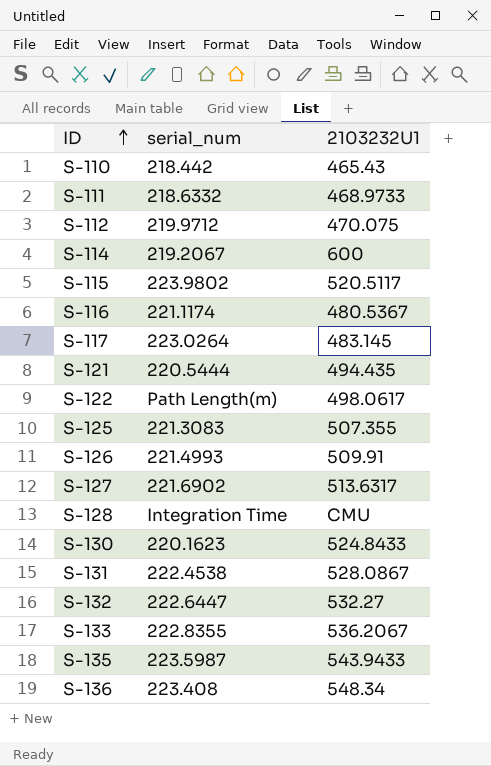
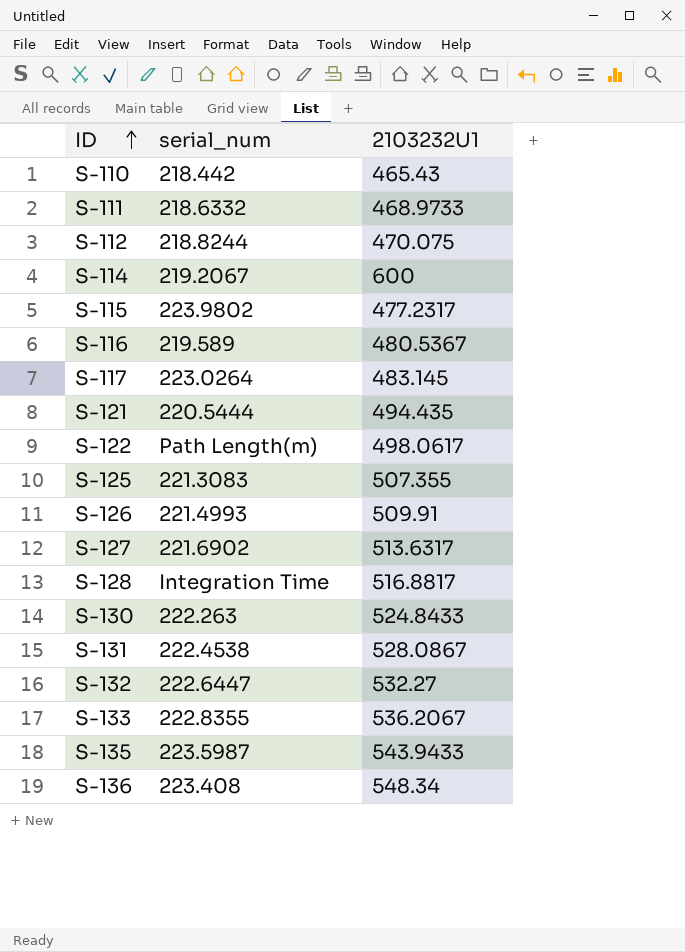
S-112 | serial_num: 219.9712 -> 218.8244
S-115 | 2103232U1: 520.5117 -> 477.2317
S-116 | serial_num: 221.1174 -> 219.589
S-128 | 2103232U1: CMU -> 516.8817
S-130 | serial_num: 220.1623 -> 222.263

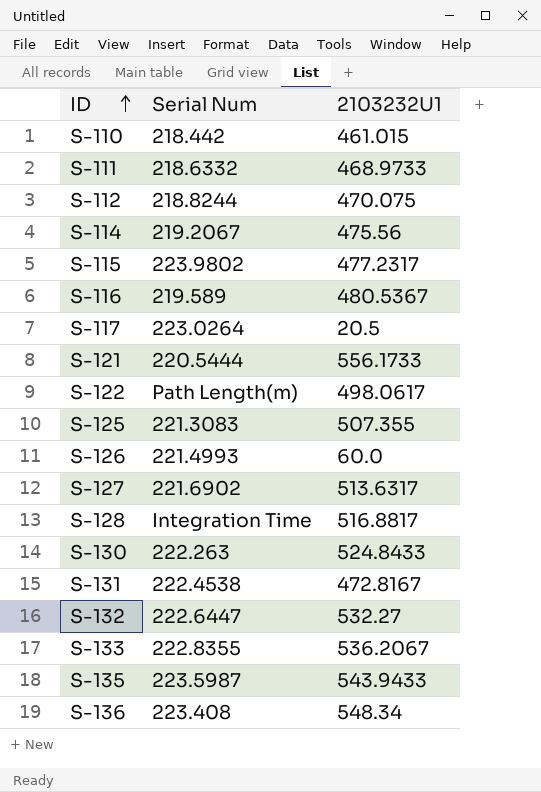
column name: serial_num -> Serial Num
S-110 | 2103232U1: 465.43 -> 461.015
S-114 | 2103232U1: 600 -> 475.56
S-117 | 2103232U1: 483.145 -> 20.5
S-121 | 2103232U1: 494.435 -> 556.1733
S-126 | 2103232U1: 509.91 -> 60.0
S-131 | 2103232U1: 528.0867 -> 472.8167

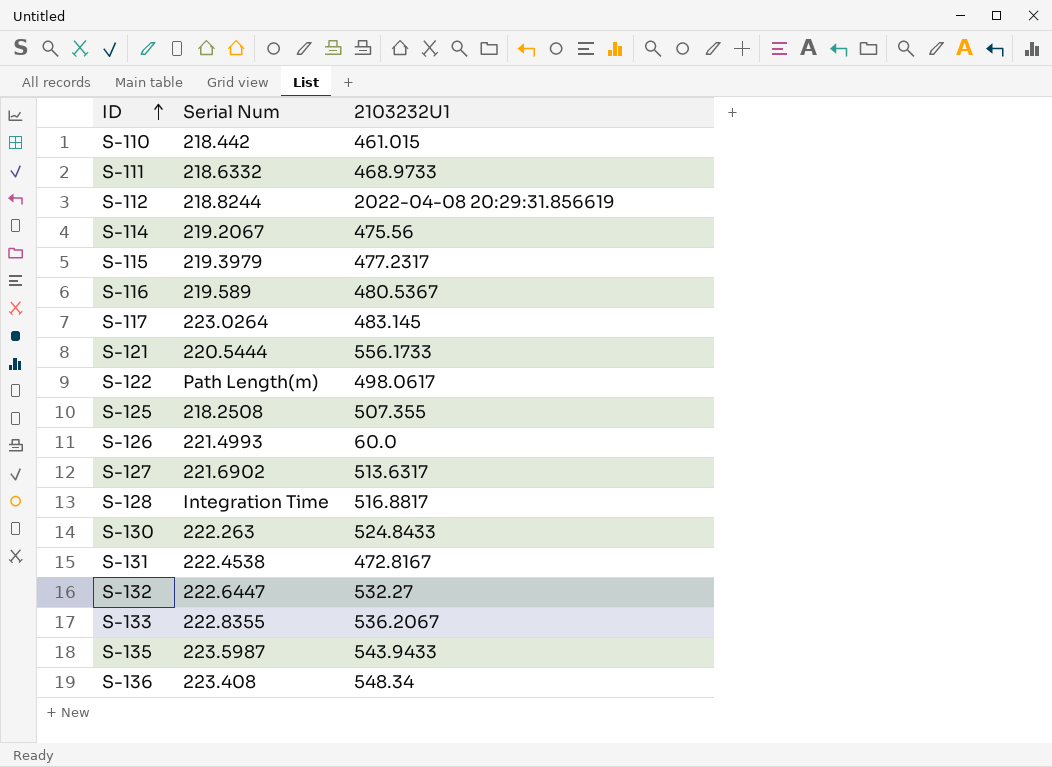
S-112 | 2103232U1: 470.075 -> 2022-04-08 20:29:31.856619
S-115 | Serial Num: 223.9802 -> 219.3979
S-117 | 2103232U1: 20.5 -> 483.145
S-125 | Serial Num: 221.3083 -> 218.2508

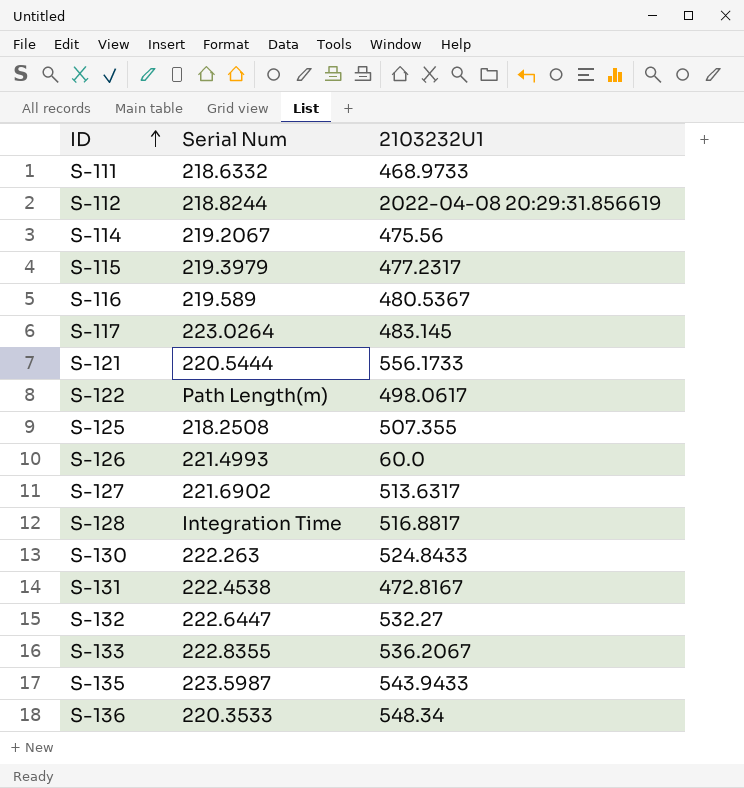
row S-110: 218.442 | 461.015 -> none
S-136 | Serial Num: 223.408 -> 220.3533

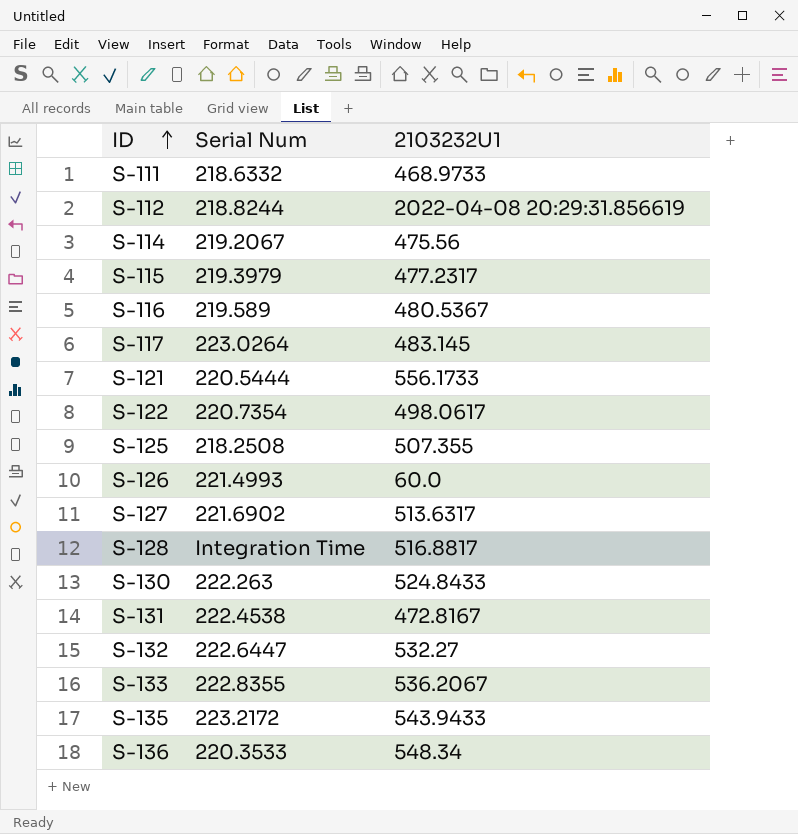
S-122 | Serial Num: Path Length(m) -> 220.7354
S-135 | Serial Num: 223.5987 -> 223.2172

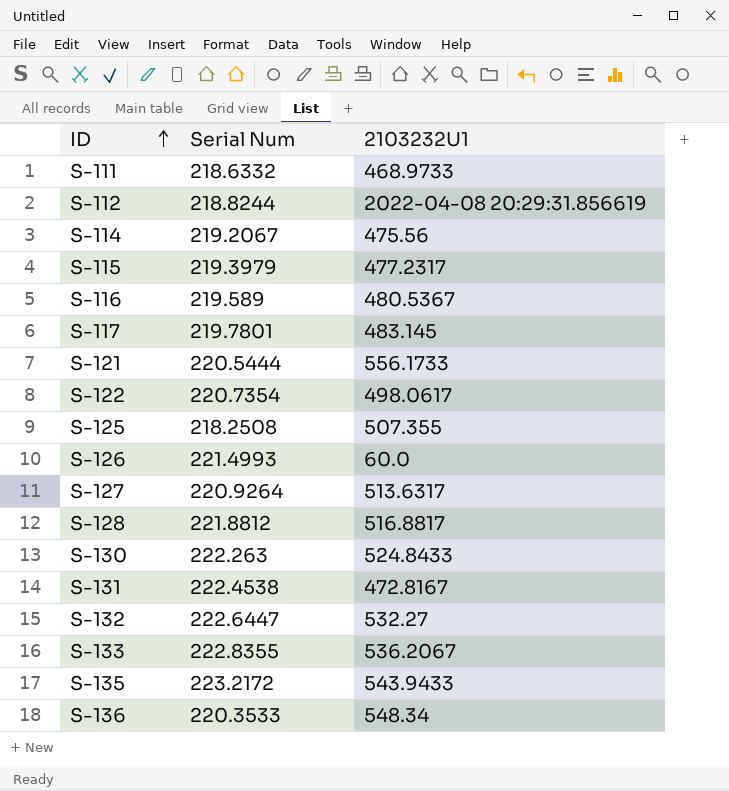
S-117 | Serial Num: 223.0264 -> 219.7801
S-127 | Serial Num: 221.6902 -> 220.9264
S-128 | Serial Num: Integration Time -> 221.8812

